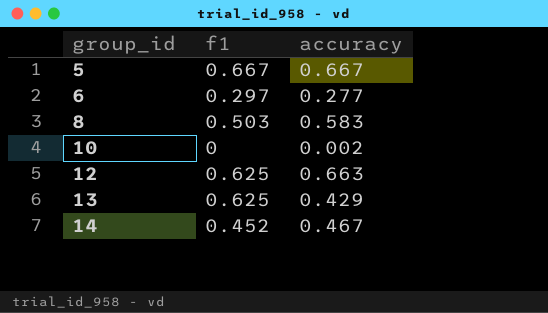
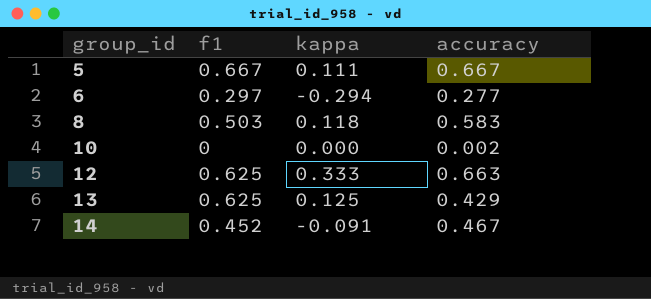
column kappa | position: none -> 3

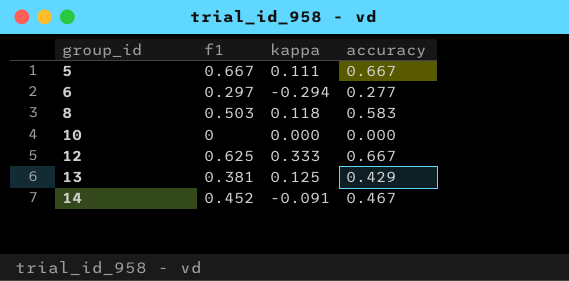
10 | accuracy: 0.002 -> 0.000
12 | accuracy: 0.663 -> 0.667
13 | f1: 0.625 -> 0.381

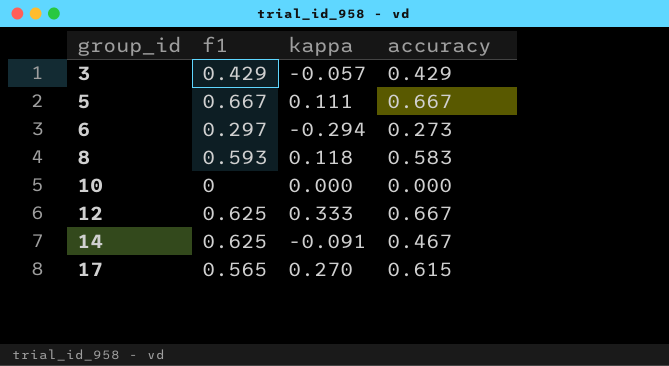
row 13: 0.381 | 0.125 | 0.429 -> none
row 3: none -> 0.429 | -0.057 | 0.429
6 | accuracy: 0.277 -> 0.273
8 | f1: 0.503 -> 0.593
14 | f1: 0.452 -> 0.625
row 17: none -> 0.565 | 0.270 | 0.615

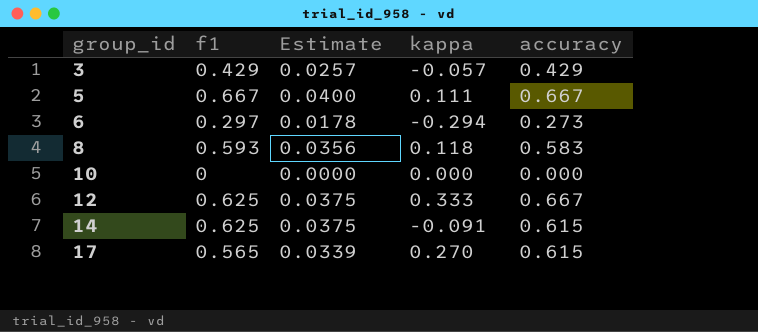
column Estimate | formula: none -> [f1] * 0.06
14 | accuracy: 0.467 -> 0.615

